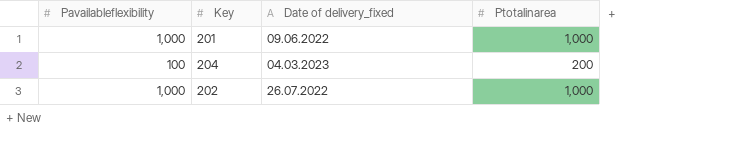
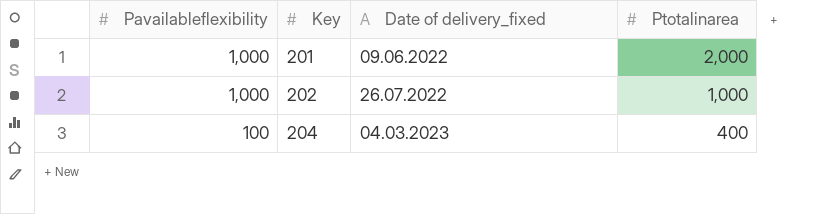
row order: none -> Pavailableflexibility descending
201 | Ptotalinarea: 1,000 -> 2,000
204 | Ptotalinarea: 200 -> 400

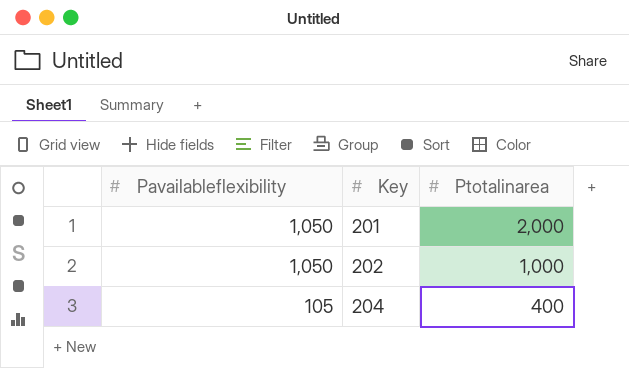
column Date of delivery_fixed | position: 3 -> none
201 | Pavailableflexibility: 1,000 -> 1,050
202 | Pavailableflexibility: 1,000 -> 1,050
204 | Pavailableflexibility: 100 -> 105

